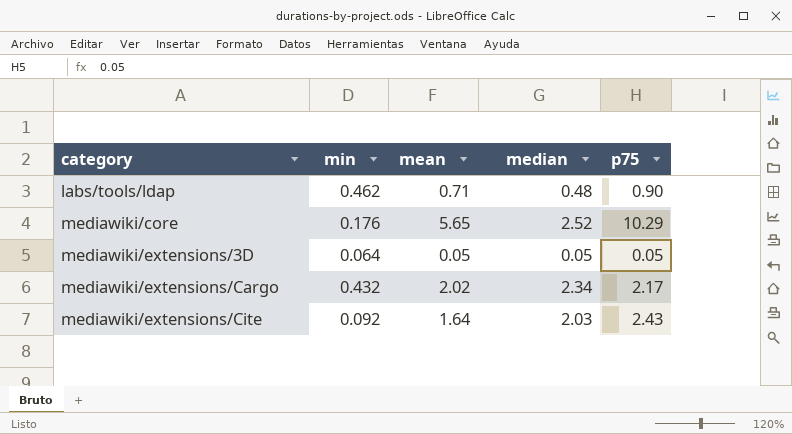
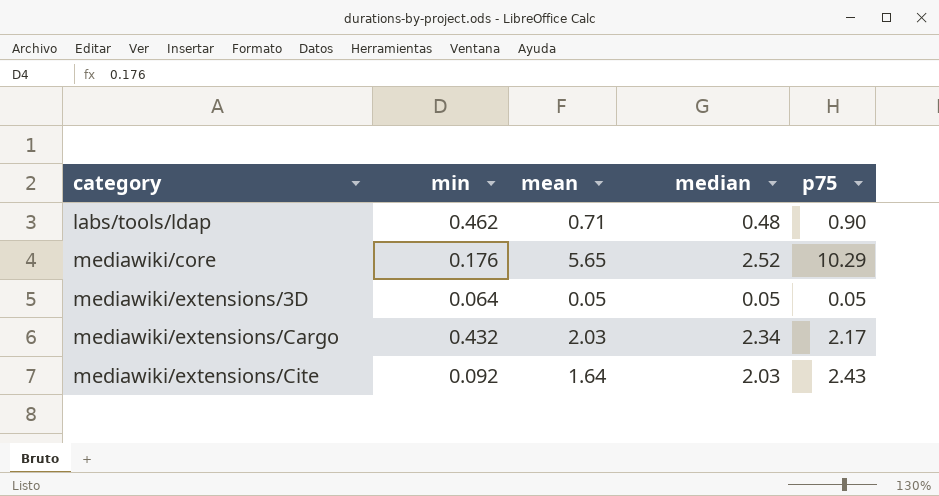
mediawiki/extensions/Cargo | mean: 2.02 -> 2.03

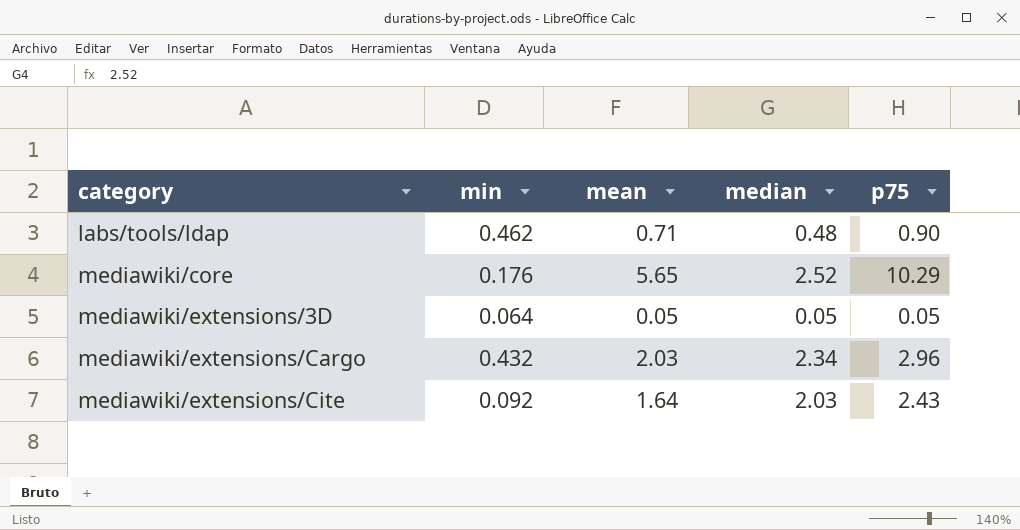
mediawiki/extensions/Cargo | p75: 2.17 -> 2.96

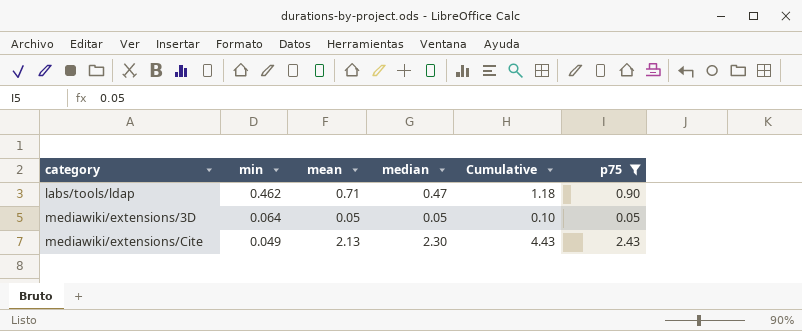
filter: none -> p75 <= 2.43
column Cumulative | formula: none -> [mean] + [median]
labs/tools/ldap | median: 0.48 -> 0.47
mediawiki/extensions/Cite | min: 0.092 -> 0.049
mediawiki/extensions/Cite | mean: 1.64 -> 2.13
mediawiki/extensions/Cite | median: 2.03 -> 2.30

